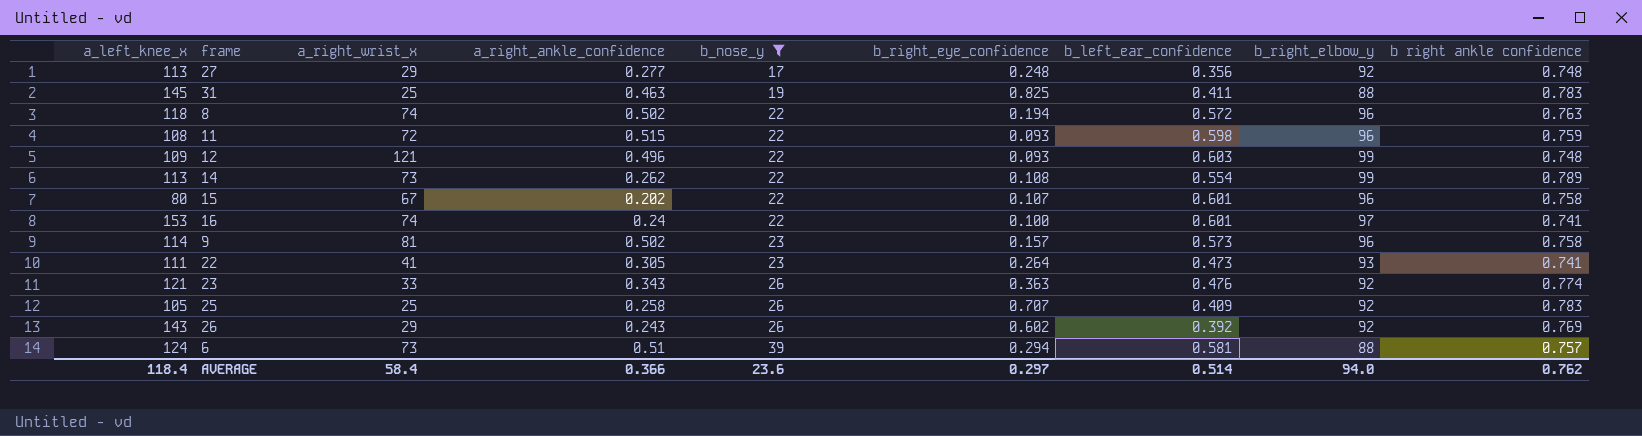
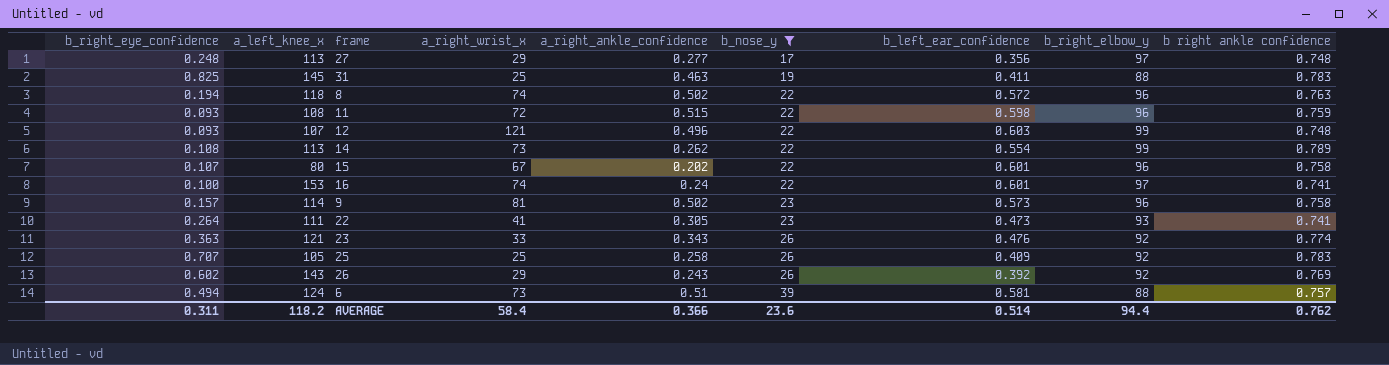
column b_right_eye_confidence | position: 6 -> 1
27 | b_right_elbow_y: 92 -> 97
12 | a_left_knee_x: 109 -> 107
6 | b_right_eye_confidence: 0.294 -> 0.494
AVERAGE | b_right_eye_confidence: 0.297 -> 0.311
AVERAGE | a_left_knee_x: 118.4 -> 118.2
AVERAGE | b_right_elbow_y: 94.0 -> 94.4

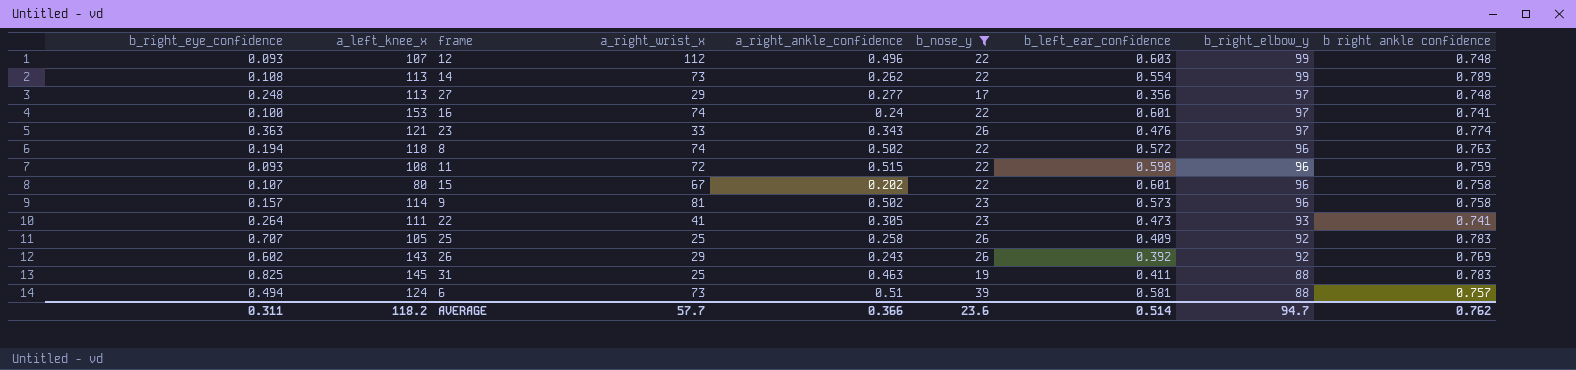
row order: b_nose_y ascending -> b_right_elbow_y descending
12 | a_right_wrist_x: 121 -> 112
23 | b_right_elbow_y: 92 -> 97
AVERAGE | a_right_wrist_x: 58.4 -> 57.7
AVERAGE | b_right_elbow_y: 94.4 -> 94.7

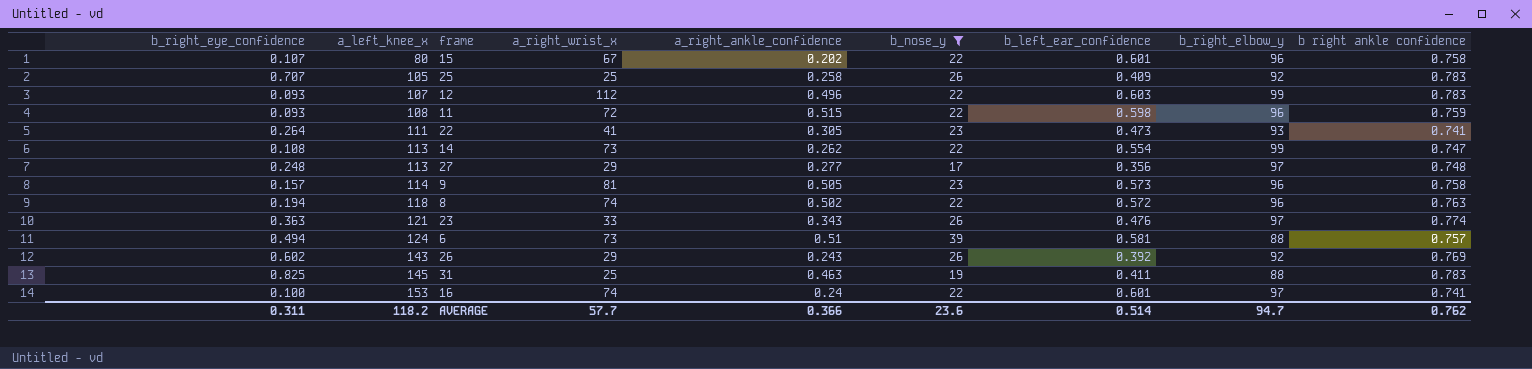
row order: b_right_elbow_y descending -> a_left_knee_x ascending
12 | b right ankle confidence: 0.748 -> 0.783
14 | b right ankle confidence: 0.789 -> 0.747
9 | a_right_ankle_confidence: 0.502 -> 0.505

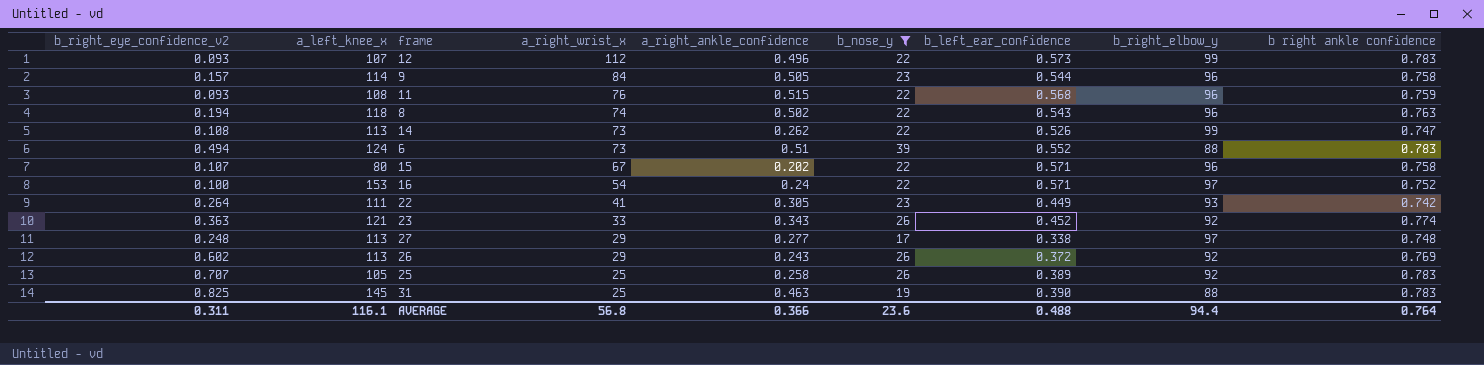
row order: a_left_knee_x ascending -> a_right_wrist_x descending
column name: b_right_eye_confidence -> b_right_eye_confidence_v2
12 | b_left_ear_confidence: 0.603 -> 0.573
9 | a_right_wrist_x: 81 -> 84
9 | b_left_ear_confidence: 0.573 -> 0.544
11 | a_right_wrist_x: 72 -> 76
11 | b_left_ear_confidence: 0.598 -> 0.568
8 | b_left_ear_confidence: 0.572 -> 0.543
14 | b_left_ear_confidence: 0.554 -> 0.526
6 | b_left_ear_confidence: 0.581 -> 0.552
6 | b right ankle confidence: 0.757 -> 0.783
15 | b_left_ear_confidence: 0.601 -> 0.571
16 | a_right_wrist_x: 74 -> 54
16 | b_left_ear_confidence: 0.601 -> 0.571
16 | b right ankle confidence: 0.741 -> 0.752
22 | b_left_ear_confidence: 0.473 -> 0.449
22 | b right ankle confidence: 0.741 -> 0.742
23 | b_left_ear_confidence: 0.476 -> 0.452
23 | b_right_elbow_y: 97 -> 92
27 | b_left_ear_confidence: 0.356 -> 0.338
26 | a_left_knee_x: 143 -> 113
26 | b_left_ear_confidence: 0.392 -> 0.372
25 | b_left_ear_confidence: 0.409 -> 0.389
31 | b_left_ear_confidence: 0.411 -> 0.390
AVERAGE | a_left_knee_x: 118.2 -> 116.1
AVERAGE | a_right_wrist_x: 57.7 -> 56.8
AVERAGE | b_left_ear_confidence: 0.514 -> 0.488
AVERAGE | b_right_elbow_y: 94.7 -> 94.4
AVERAGE | b right ankle confidence: 0.762 -> 0.764

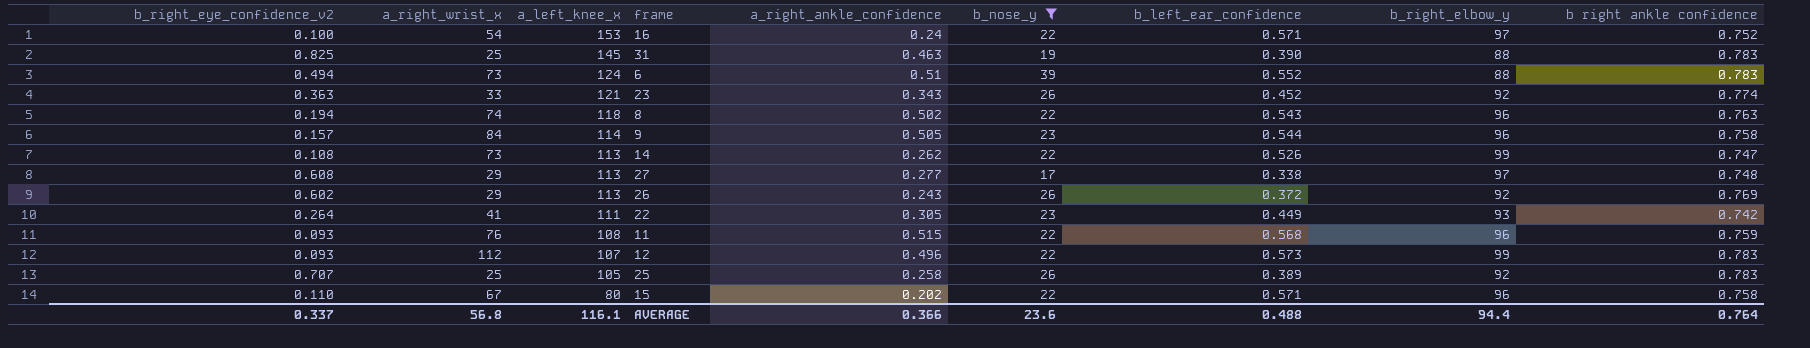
row order: a_right_wrist_x descending -> a_left_knee_x descending
column a_right_wrist_x | position: 4 -> 2
27 | b_right_eye_confidence_v2: 0.248 -> 0.608
15 | b_right_eye_confidence_v2: 0.107 -> 0.110
AVERAGE | b_right_eye_confidence_v2: 0.311 -> 0.337

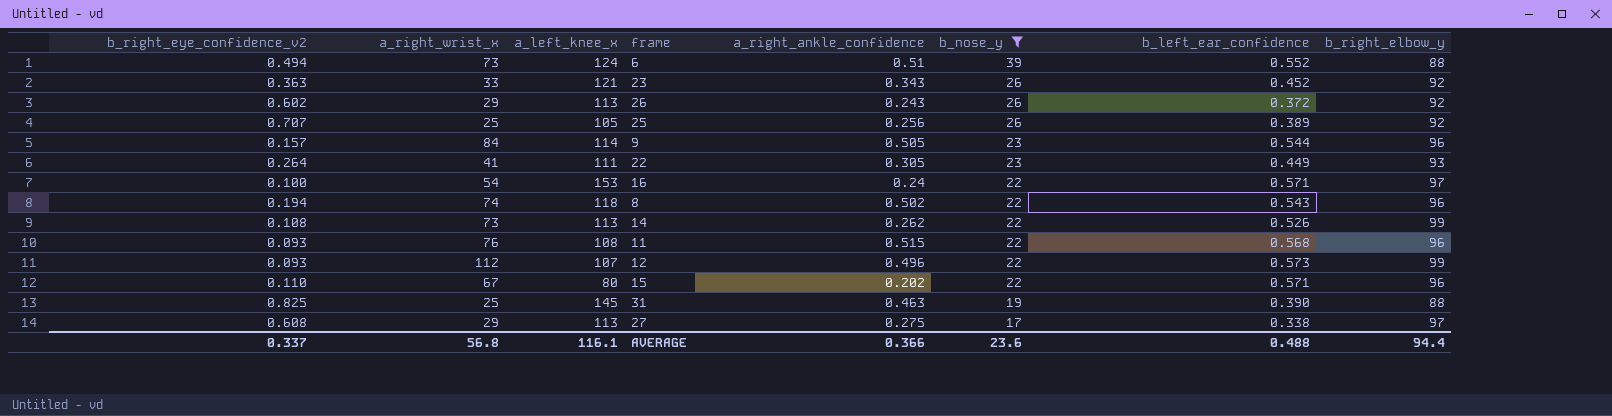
row order: a_left_knee_x descending -> b_nose_y descending
column b right ankle confidence | position: 9 -> none
25 | a_right_ankle_confidence: 0.258 -> 0.256
27 | a_right_ankle_confidence: 0.277 -> 0.275

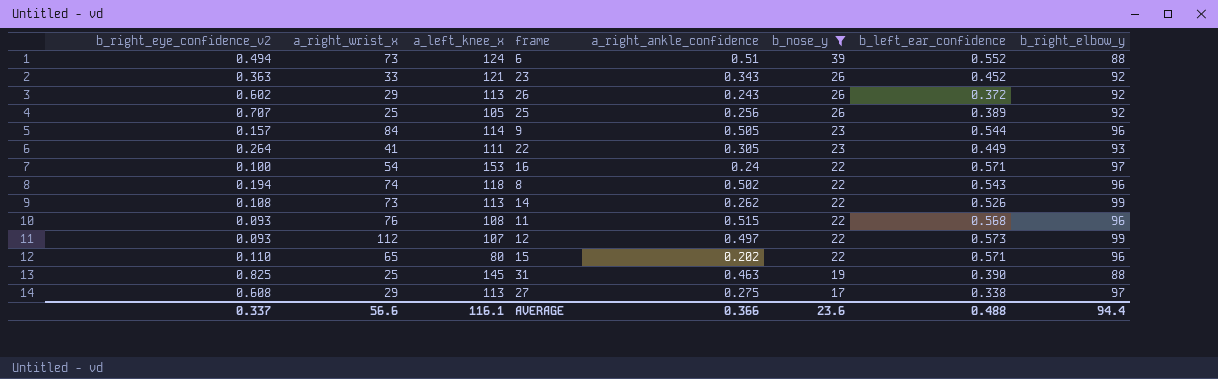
12 | a_right_ankle_confidence: 0.496 -> 0.497
15 | a_right_wrist_x: 67 -> 65
AVERAGE | a_right_wrist_x: 56.8 -> 56.6

